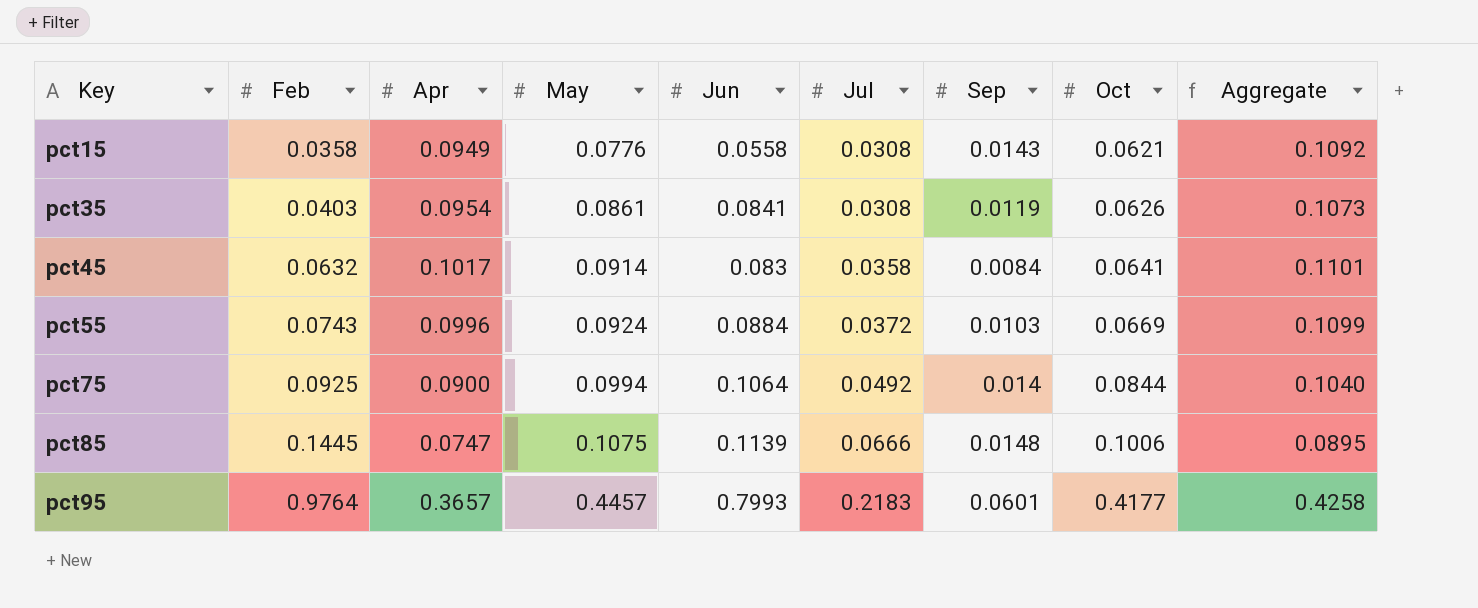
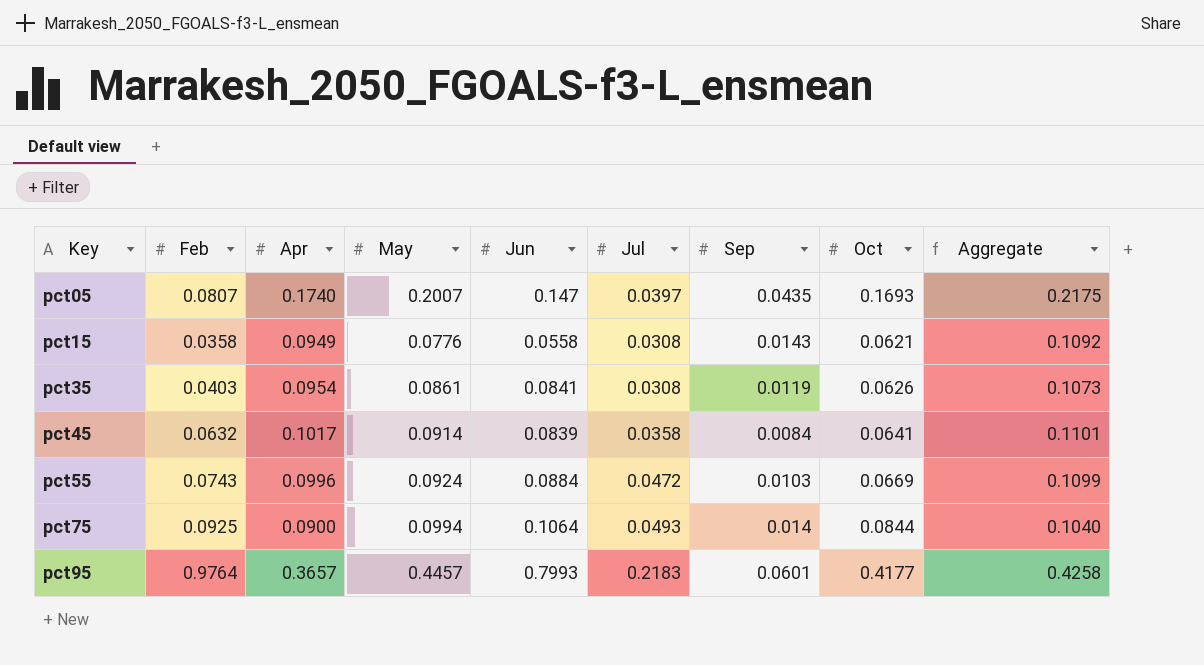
row pct85: 0.1445 | 0.0747 | 0.1075 | 0.1139 | 0.0666 | 0.0148 | 0.1006 | 0.0895 -> none
row pct05: none -> 0.0807 | 0.1740 | 0.2007 | 0.147 | 0.0397 | 0.0435 | 0.1693 | 0.2175
pct45 | Jun: 0.083 -> 0.0839
pct55 | Jul: 0.0372 -> 0.0472
pct75 | Jul: 0.0492 -> 0.0493

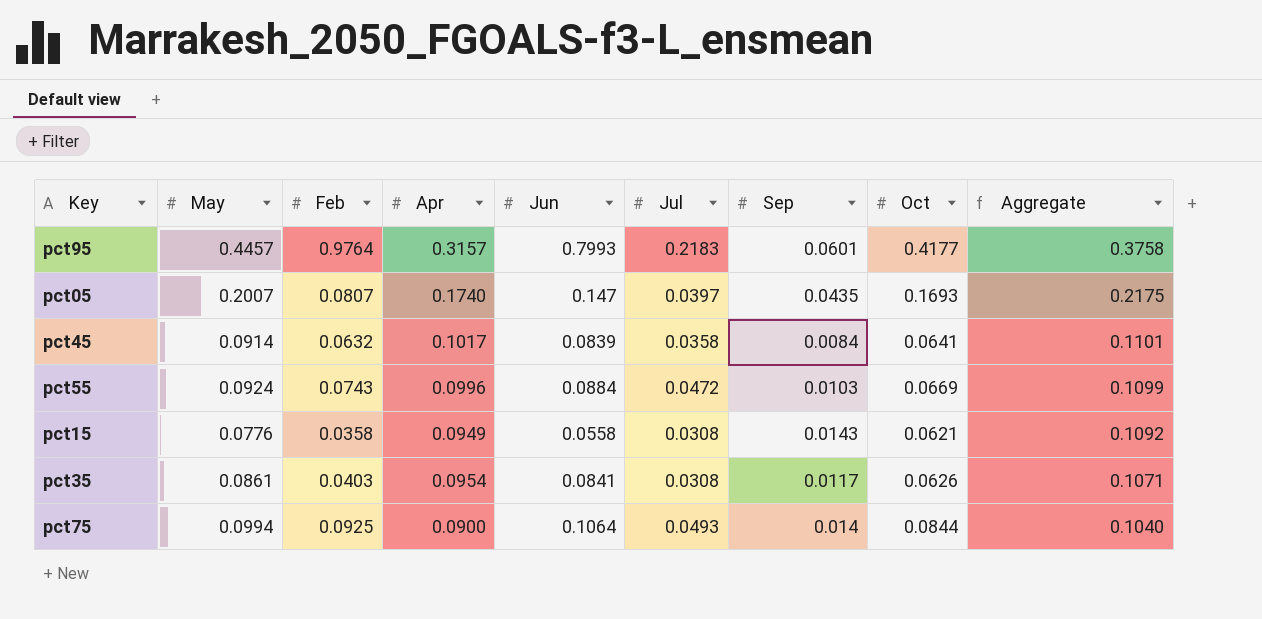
row order: Key ascending -> Aggregate descending
column May | position: 4 -> 2
pct95 | Apr: 0.3657 -> 0.3157
pct95 | Aggregate: 0.4258 -> 0.3758
pct35 | Sep: 0.0119 -> 0.0117
pct35 | Aggregate: 0.1073 -> 0.1071

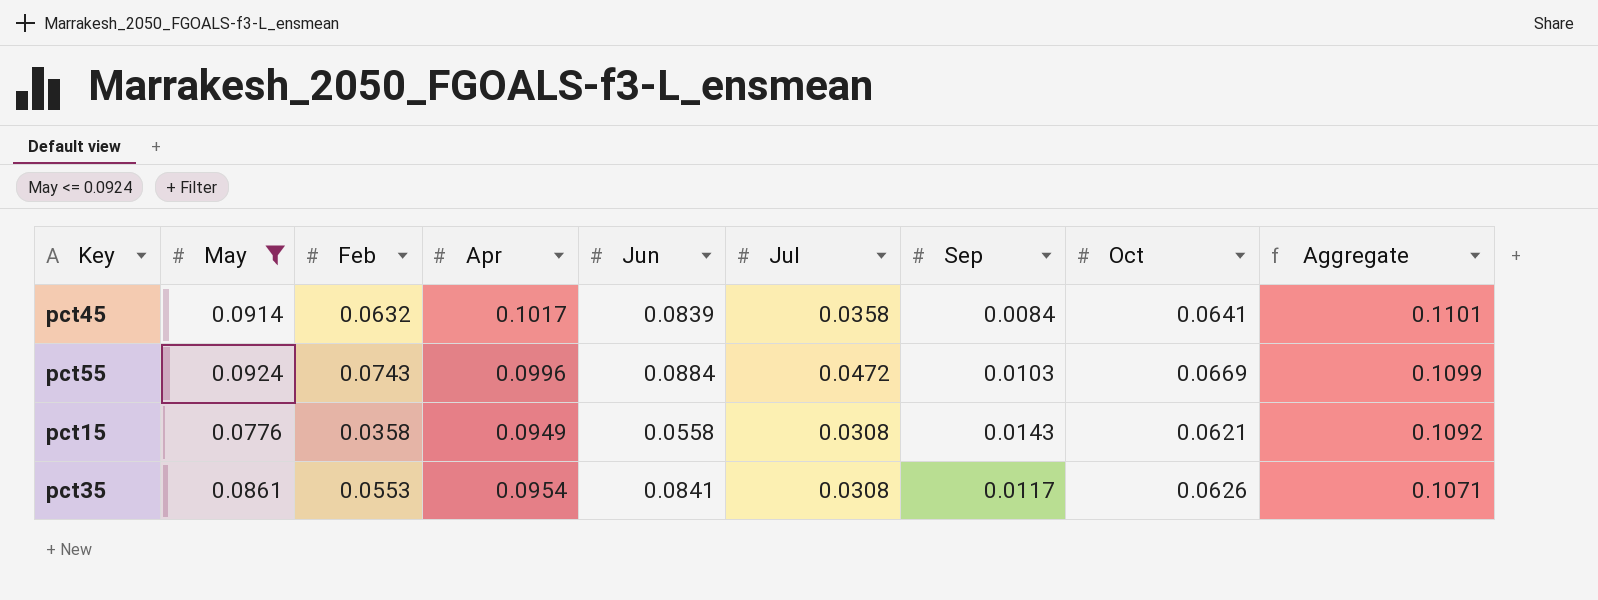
filter: none -> May <= 0.0924
pct35 | Feb: 0.0403 -> 0.0553

